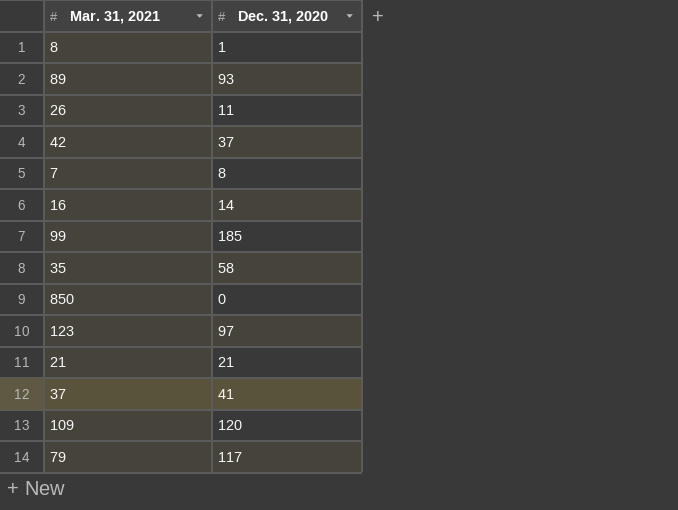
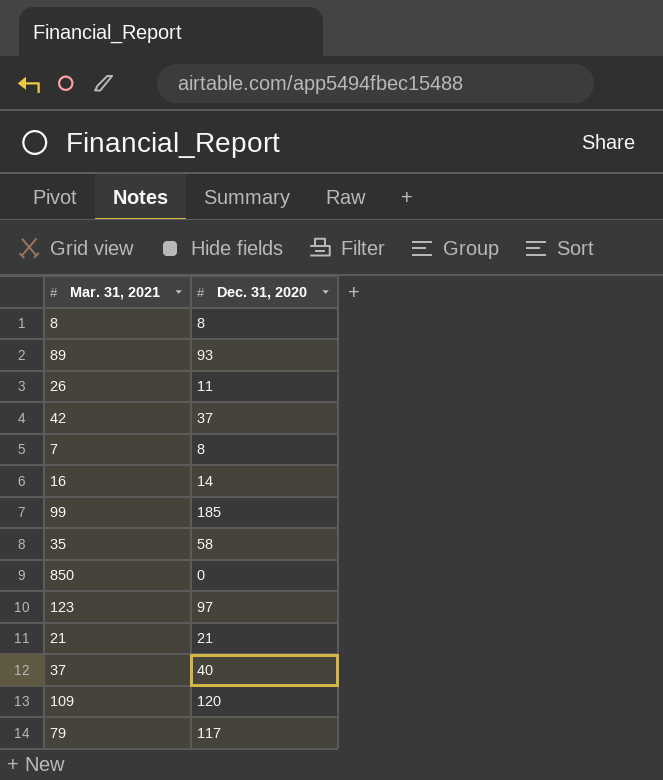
8 | Dec. 31, 2020: 1 -> 8
37 | Dec. 31, 2020: 41 -> 40

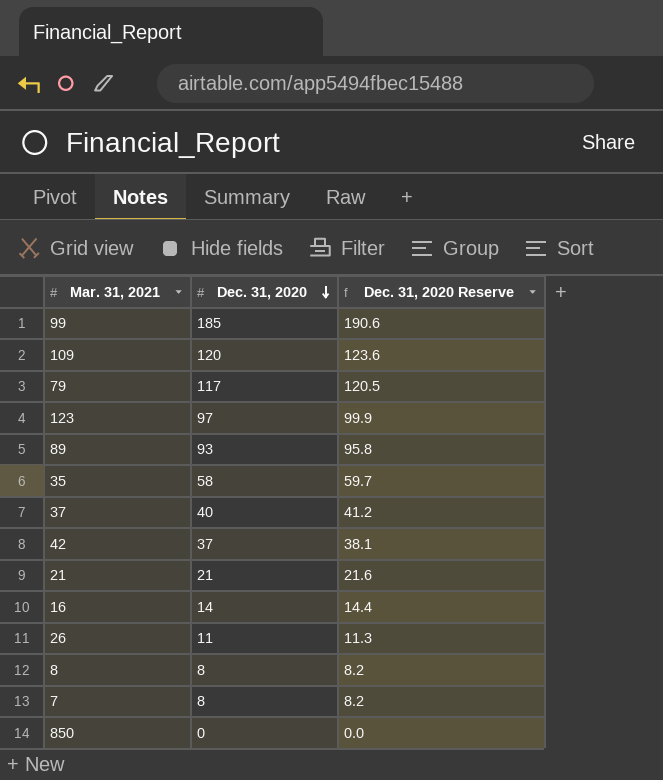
row order: none -> Dec. 31, 2020 descending
column Dec. 31, 2020 Reserve | formula: none -> [Dec. 31, 2020] * 1.03

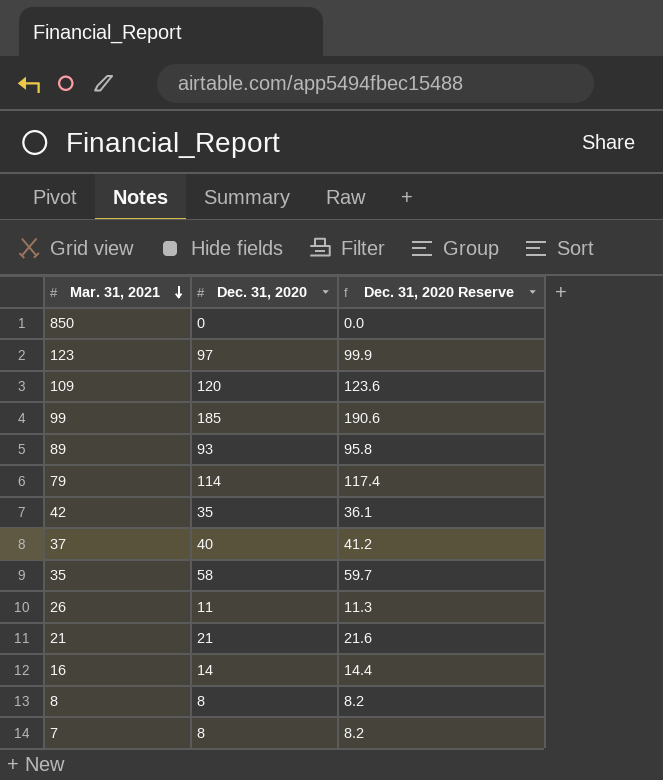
row order: Dec. 31, 2020 descending -> Mar. 31, 2021 descending
79 | Dec. 31, 2020: 117 -> 114
79 | Dec. 31, 2020 Reserve: 120.5 -> 117.4
42 | Dec. 31, 2020: 37 -> 35
42 | Dec. 31, 2020 Reserve: 38.1 -> 36.1

